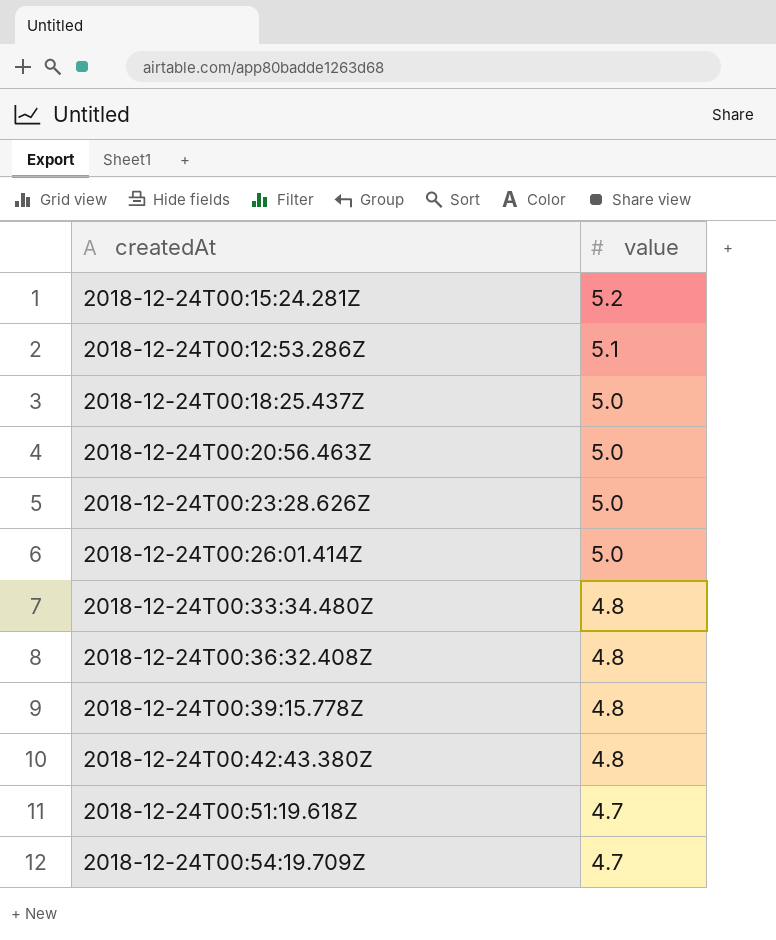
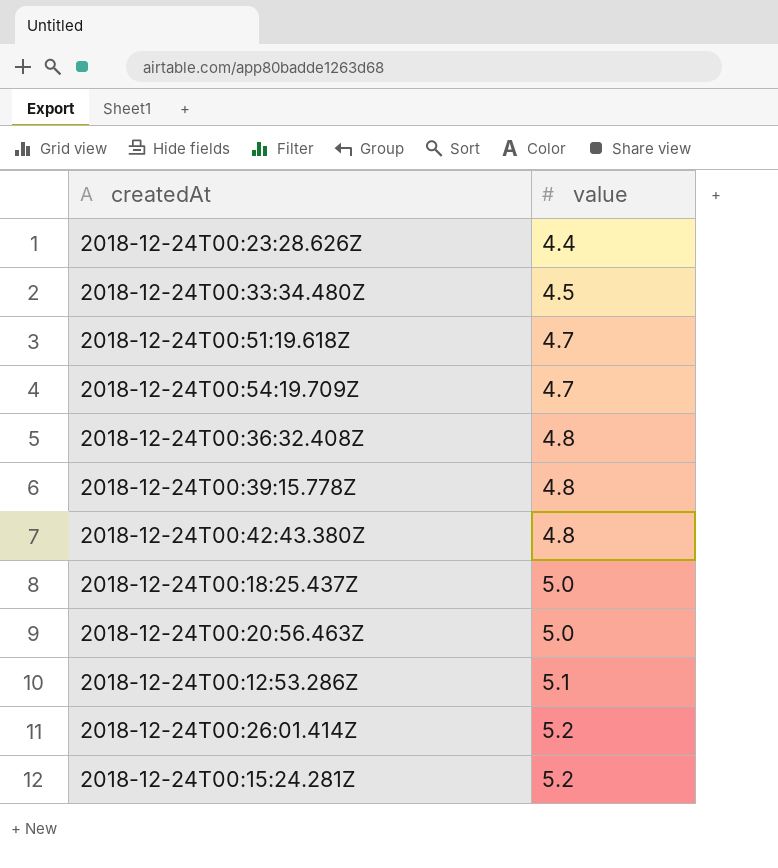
row order: value descending -> value ascending
2018-12-24T00:23:28.626Z | value: 5.0 -> 4.4
2018-12-24T00:33:34.480Z | value: 4.8 -> 4.5
2018-12-24T00:26:01.414Z | value: 5.0 -> 5.2

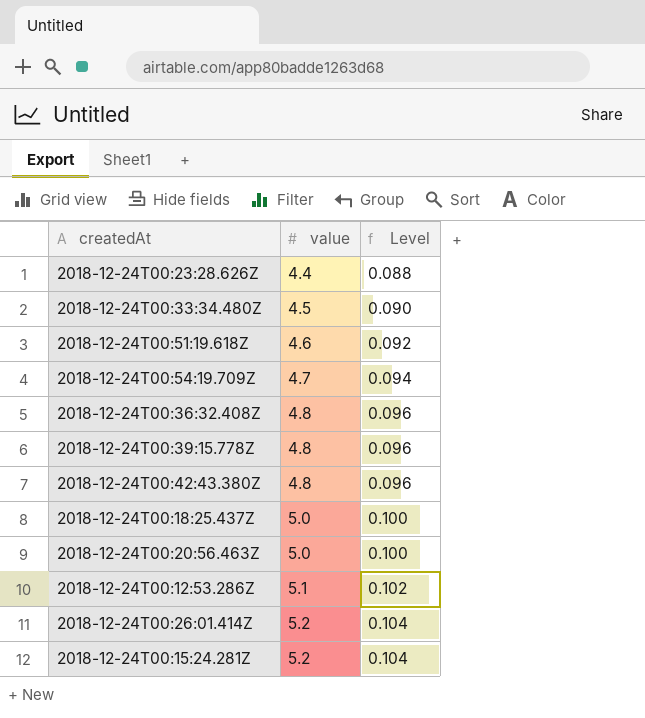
column Level | formula: none -> [value] * 0.02
2018-12-24T00:51:19.618Z | value: 4.7 -> 4.6

